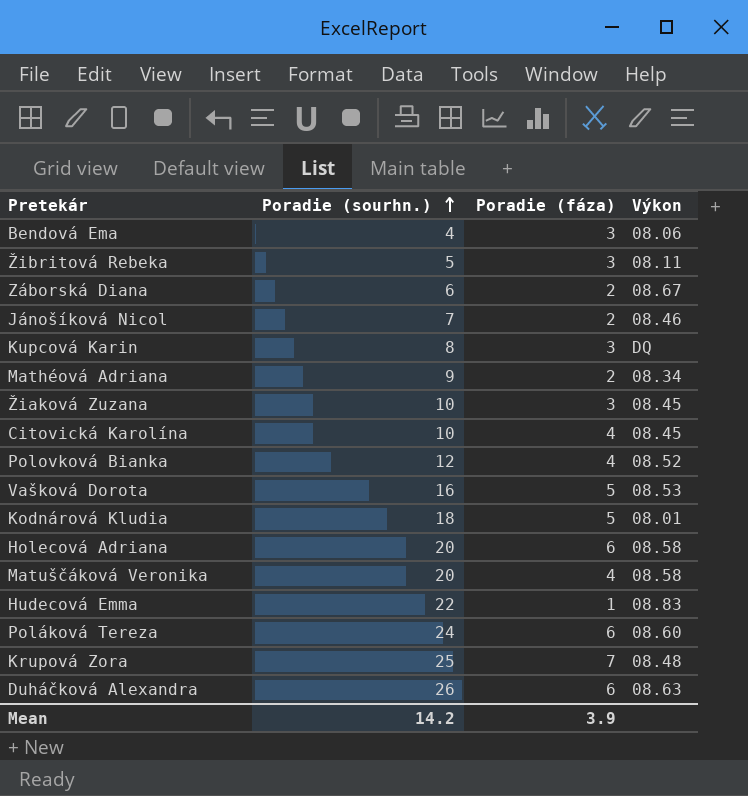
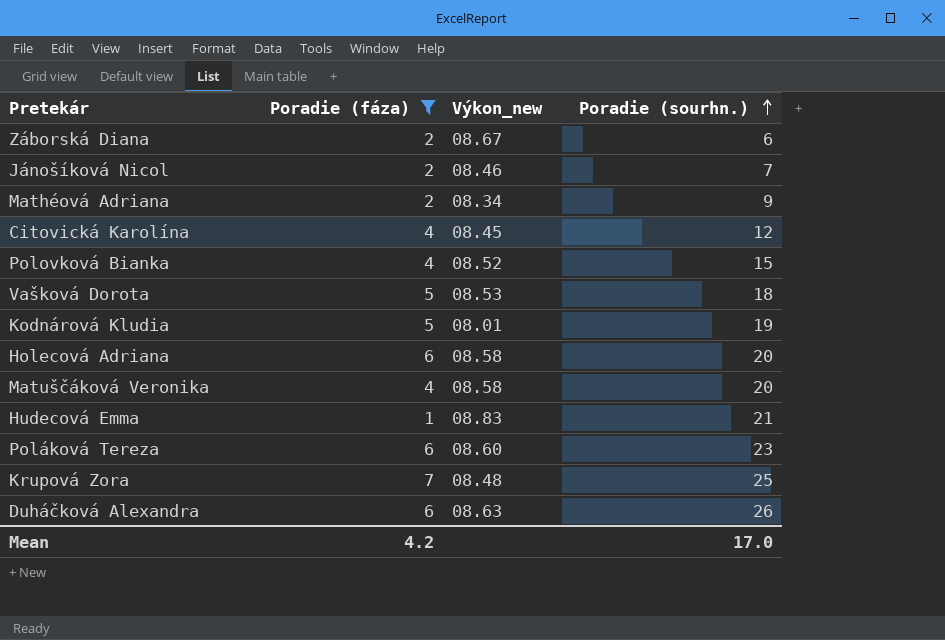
filter: none -> Poradie (fáza) != 3
column name: Výkon -> Výkon_new
column Poradie (sourhn.) | position: 2 -> 4
Citovická Karolína | Poradie (sourhn.): 10 -> 12
Polovková Bianka | Poradie (sourhn.): 12 -> 15
Vašková Dorota | Poradie (sourhn.): 16 -> 18
Kodnárová Kludia | Poradie (sourhn.): 18 -> 19
Hudecová Emma | Poradie (sourhn.): 22 -> 21
Poláková Tereza | Poradie (sourhn.): 24 -> 23
Mean | Poradie (fáza): 3.9 -> 4.2
Mean | Poradie (sourhn.): 14.2 -> 17.0

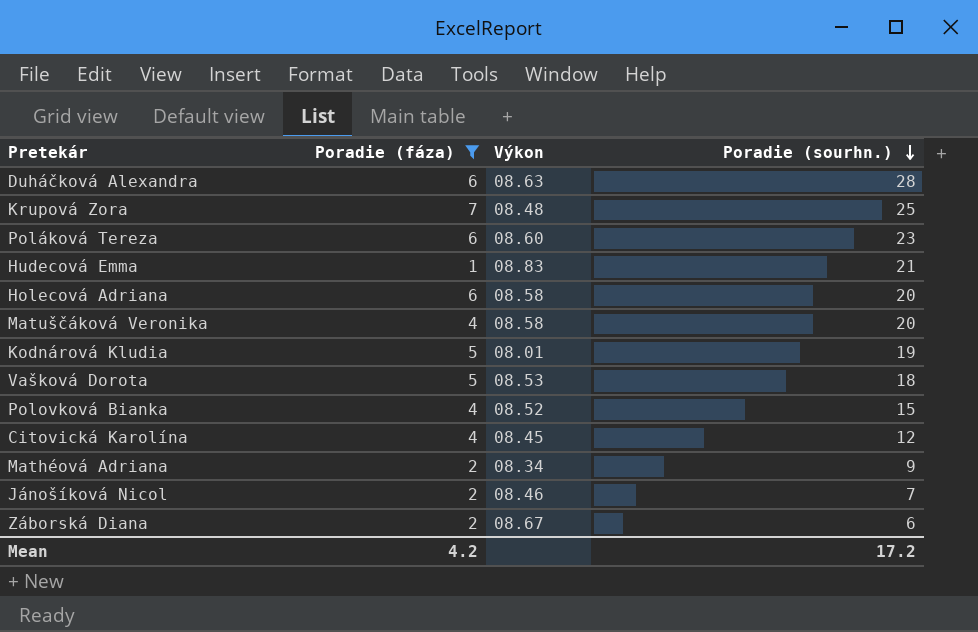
row order: Poradie (sourhn.) ascending -> Poradie (sourhn.) descending
column name: Výkon_new -> Výkon
Duháčková Alexandra | Poradie (sourhn.): 26 -> 28
Mean | Poradie (sourhn.): 17.0 -> 17.2

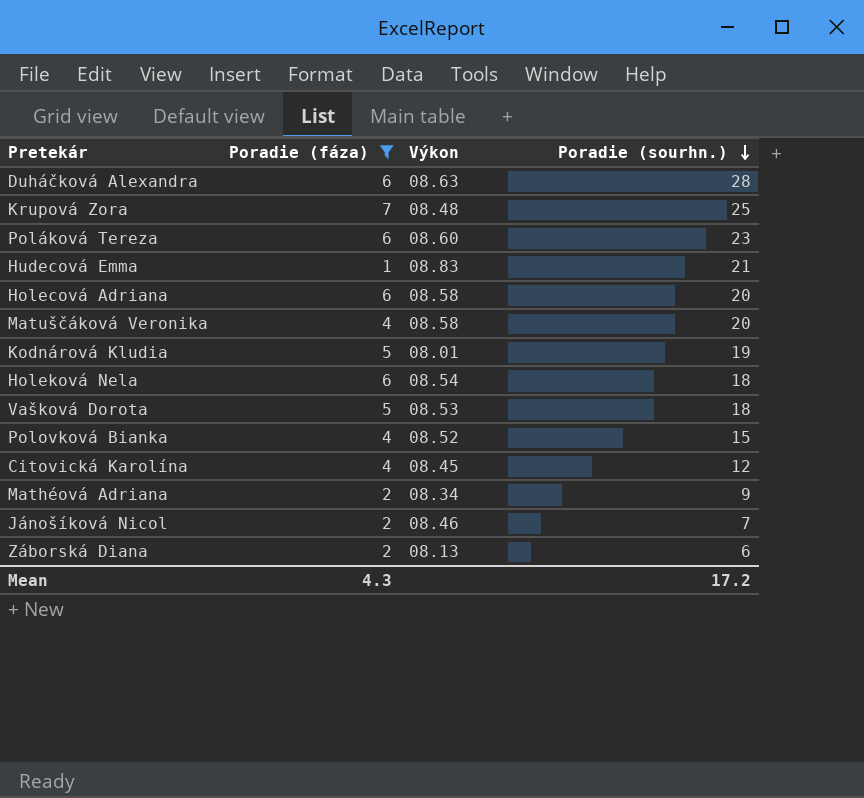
row Holeková Nela: none -> 6 | 08.54 | 18
Záborská Diana | Výkon: 08.67 -> 08.13
Mean | Poradie (fáza): 4.2 -> 4.3

